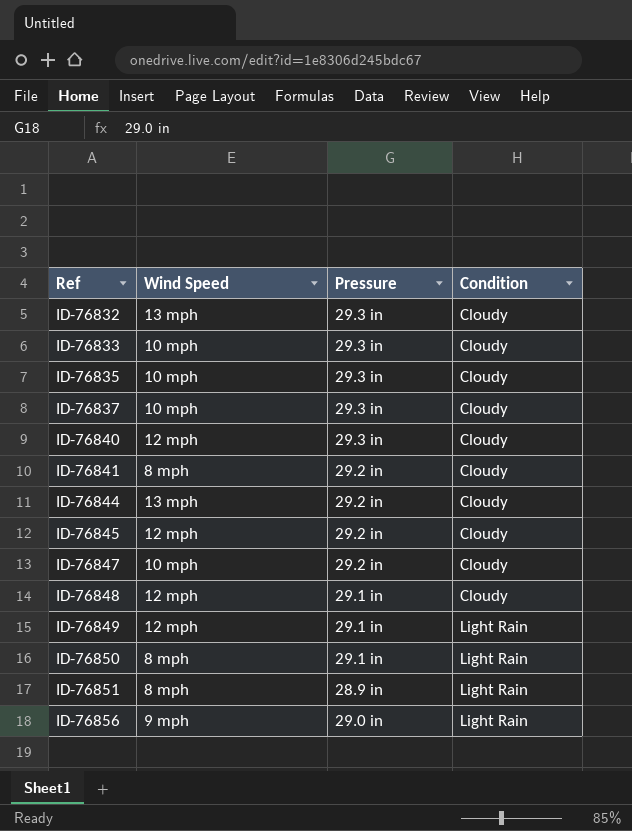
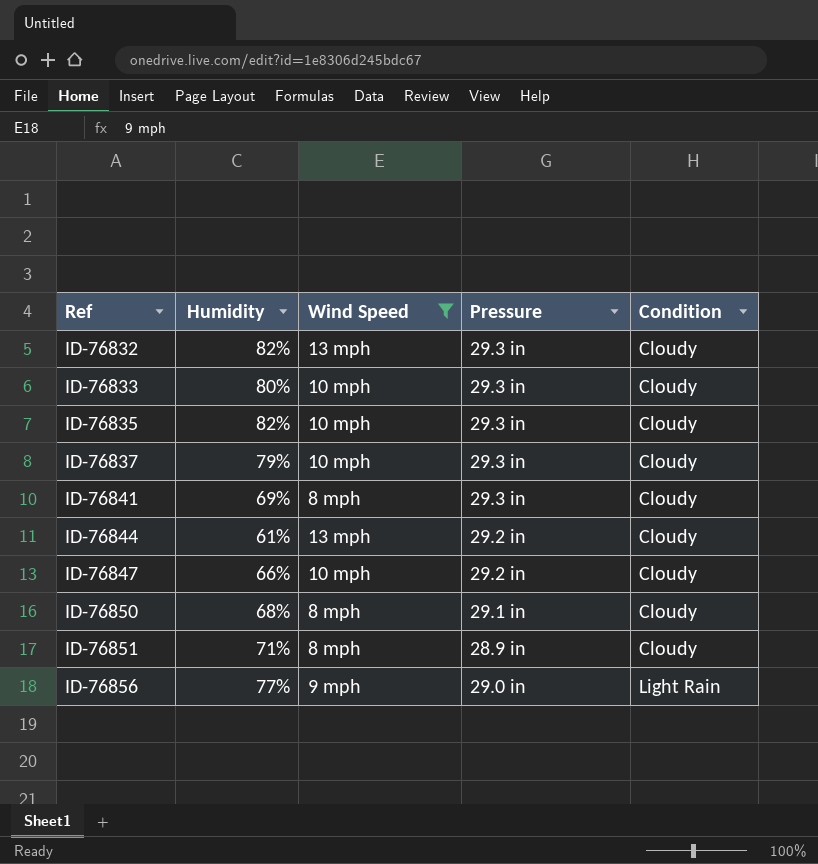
filter: none -> Wind Speed != 12 mph
column Humidity | position: none -> 2
ID-76841 | Pressure: 29.2 in -> 29.3 in
ID-76850 | Condition: Light Rain -> Cloudy
ID-76851 | Condition: Light Rain -> Cloudy

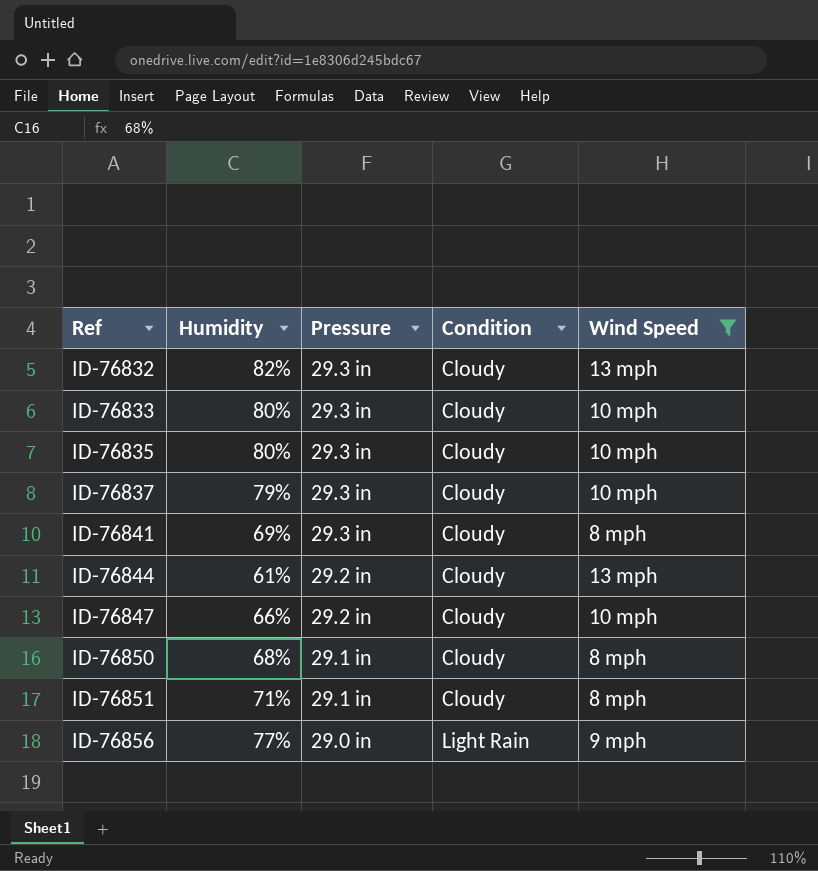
column Wind Speed | position: 3 -> 5
ID-76835 | Humidity: 82% -> 80%
ID-76851 | Pressure: 28.9 in -> 29.1 in

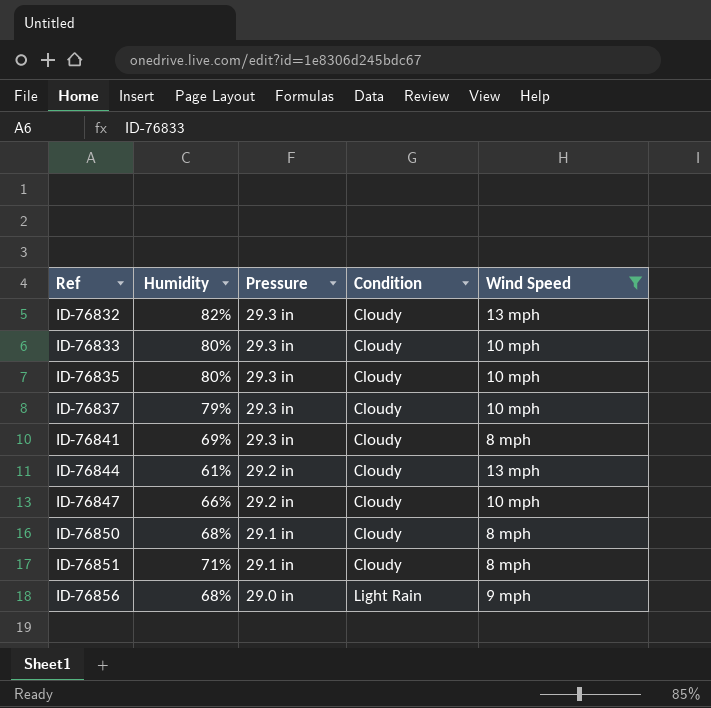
ID-76856 | Humidity: 77% -> 68%

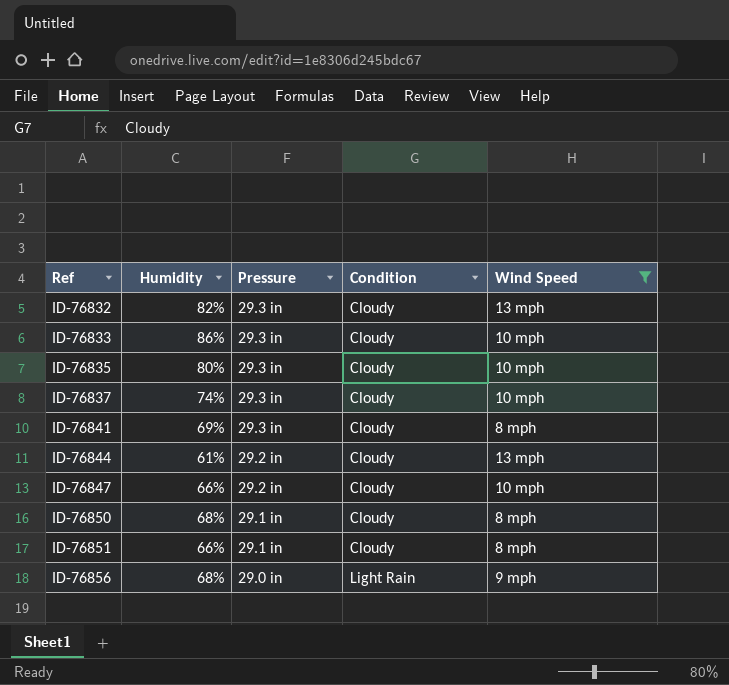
ID-76833 | Humidity: 80% -> 86%
ID-76837 | Humidity: 79% -> 74%
ID-76851 | Humidity: 71% -> 66%

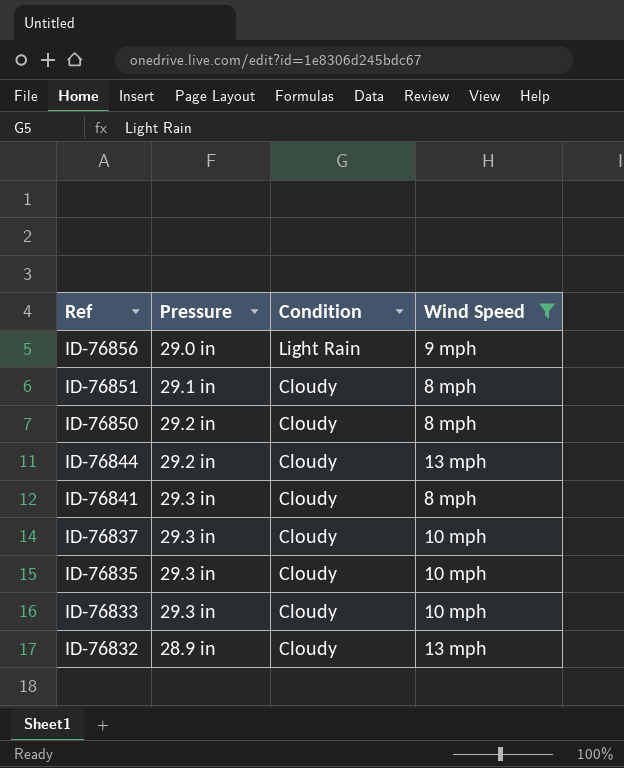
row order: Ref ascending -> Ref descending
column Humidity | position: 2 -> none
row ID-76847: 66% | 29.2 in | Cloudy | 10 mph -> none
ID-76850 | Pressure: 29.1 in -> 29.2 in
ID-76832 | Pressure: 29.3 in -> 28.9 in

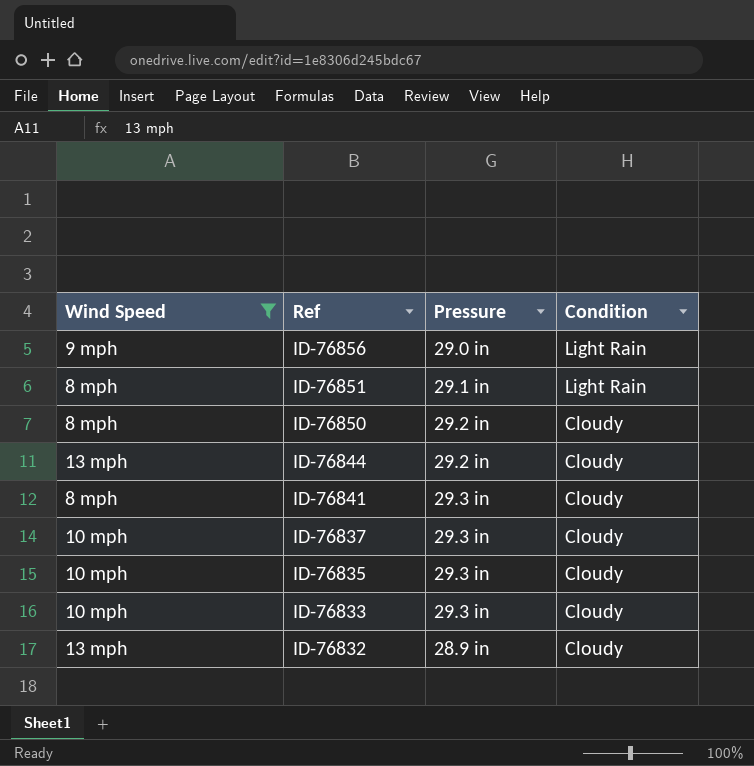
column Wind Speed | position: 4 -> 1
ID-76851 | Condition: Cloudy -> Light Rain

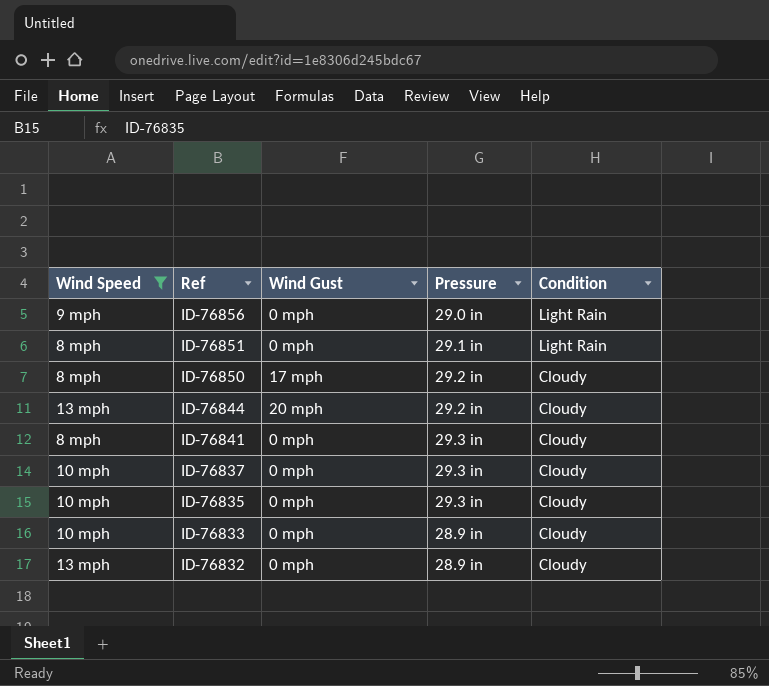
column Wind Gust | position: none -> 3
ID-76833 | Pressure: 29.3 in -> 28.9 in

